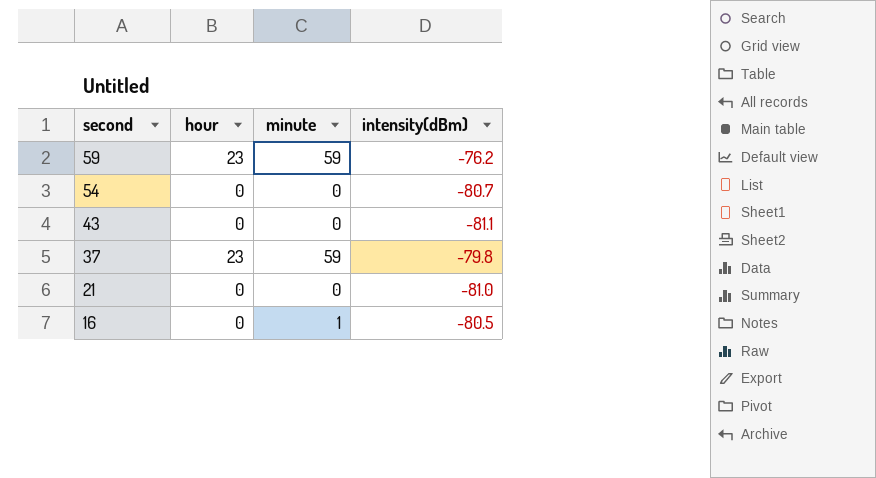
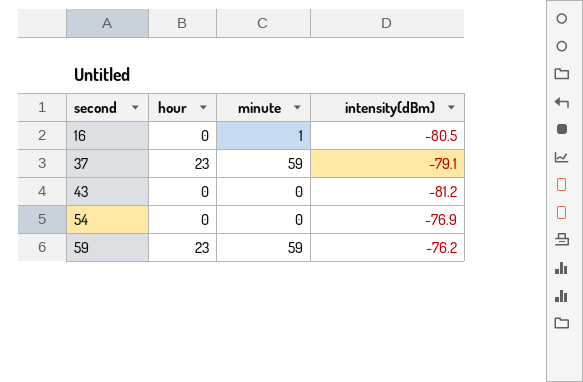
row order: second descending -> second ascending
row 21: 0 | 0 | -81.0 -> none
37 | intensity(dBm): -79.8 -> -79.1
43 | intensity(dBm): -81.1 -> -81.2
54 | intensity(dBm): -80.7 -> -76.9

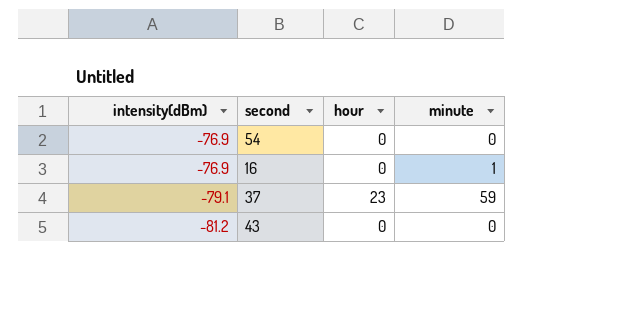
row order: second ascending -> intensity(dBm) descending
column intensity(dBm) | position: 4 -> 1
row 59: 23 | 59 | -76.2 -> none
16 | intensity(dBm): -80.5 -> -76.9

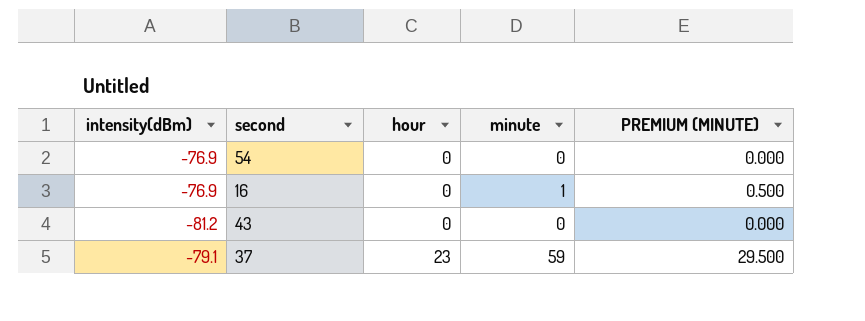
row order: intensity(dBm) descending -> hour ascending
column PREMIUM (MINUTE) | formula: none -> [minute] * 0.5

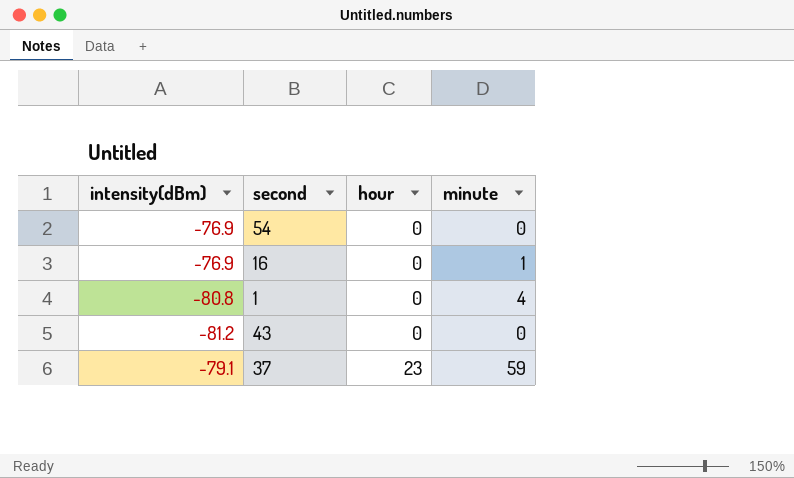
column PREMIUM (MINUTE) | formula: [minute] * 0.5 -> none
row 1: none -> -80.8 | 0 | 4

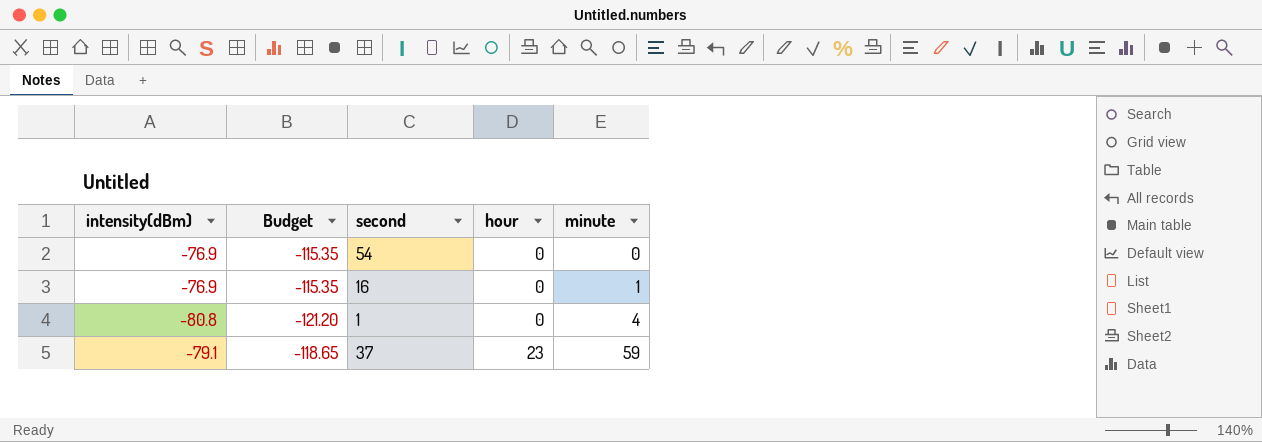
column Budget | formula: none -> [intensity(dBm)] * 1.5
row 43: -81.2 | 0 | 0 -> none

